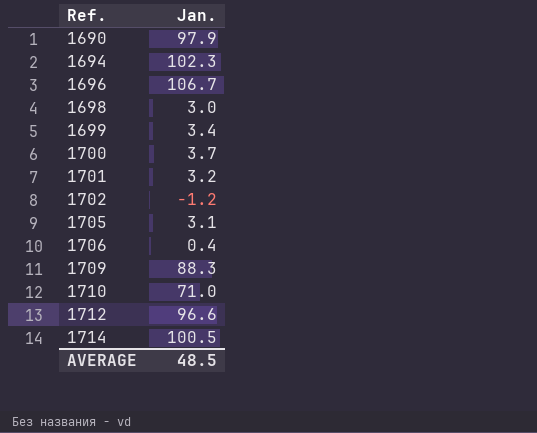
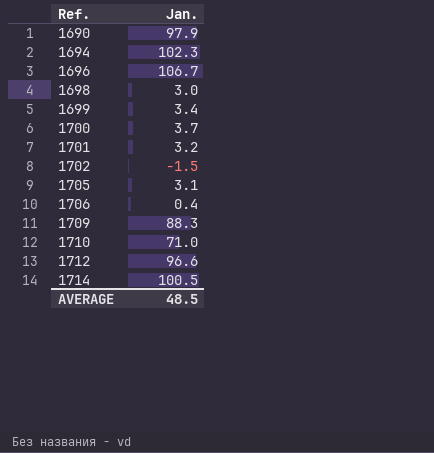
1702 | Jan.: -1.2 -> -1.5

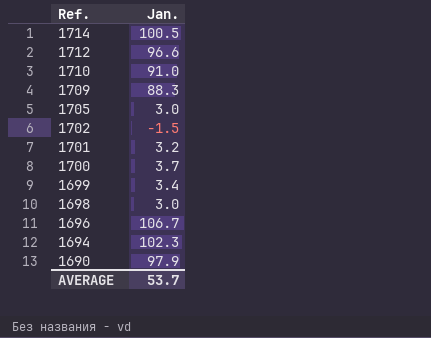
row order: Ref. ascending -> Ref. descending
row 1706: 0.4 -> none
1710 | Jan.: 71.0 -> 91.0
1705 | Jan.: 3.1 -> 3.0
AVERAGE | Jan.: 48.5 -> 53.7

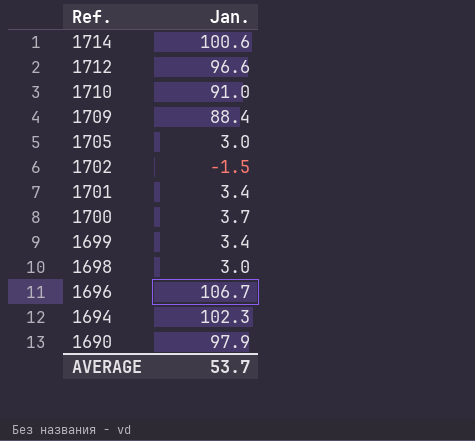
1714 | Jan.: 100.5 -> 100.6
1709 | Jan.: 88.3 -> 88.4
1701 | Jan.: 3.2 -> 3.4

